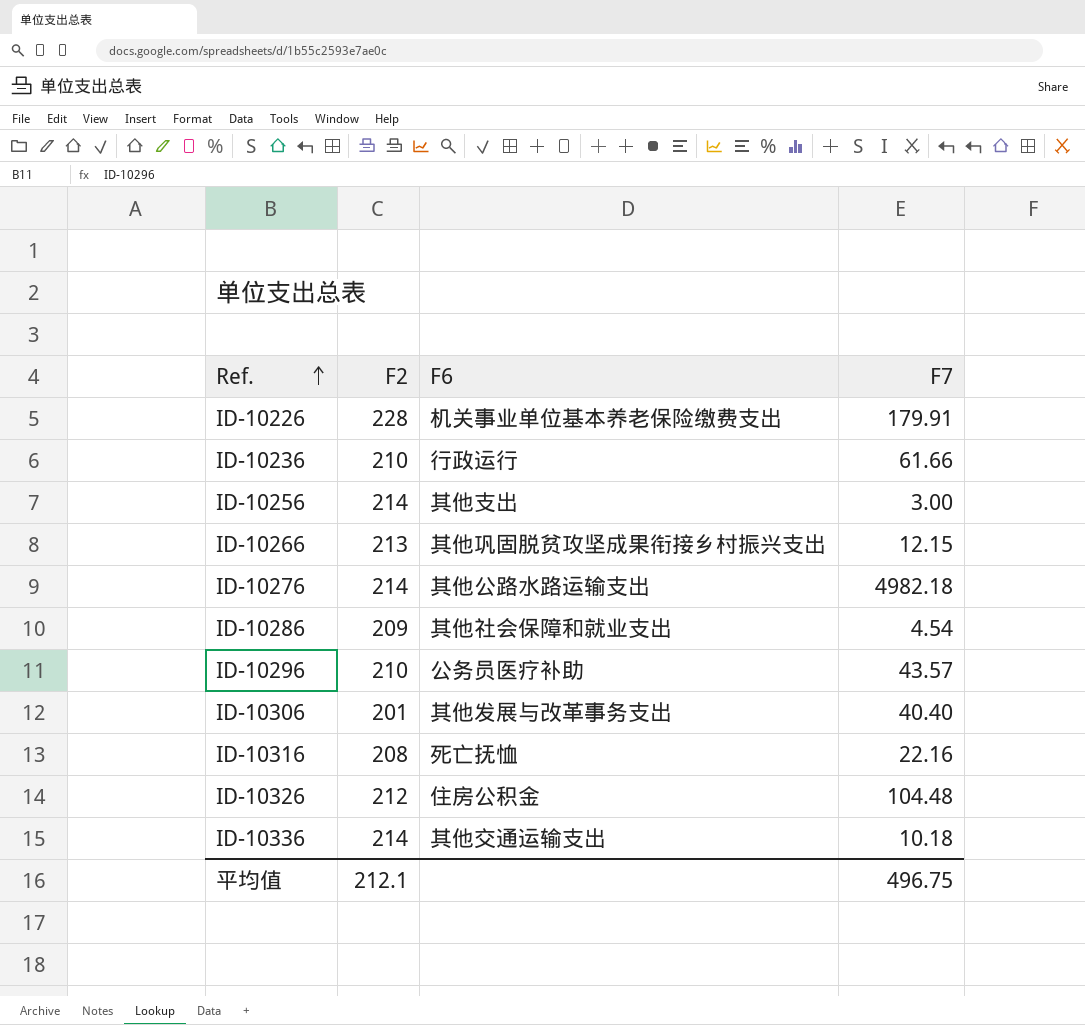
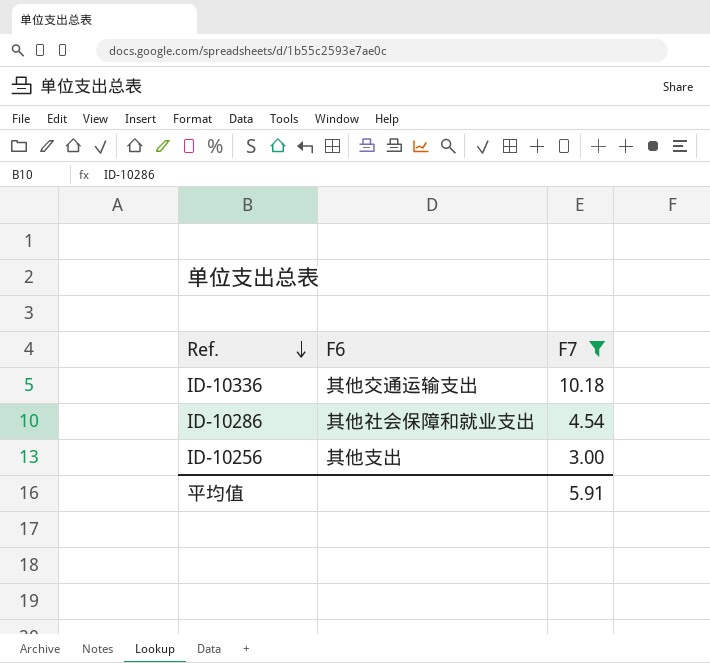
filter: none -> F7 <= 10.18
row order: Ref. ascending -> Ref. descending
column F2 | position: 2 -> none
平均值 | F7: 496.75 -> 5.91

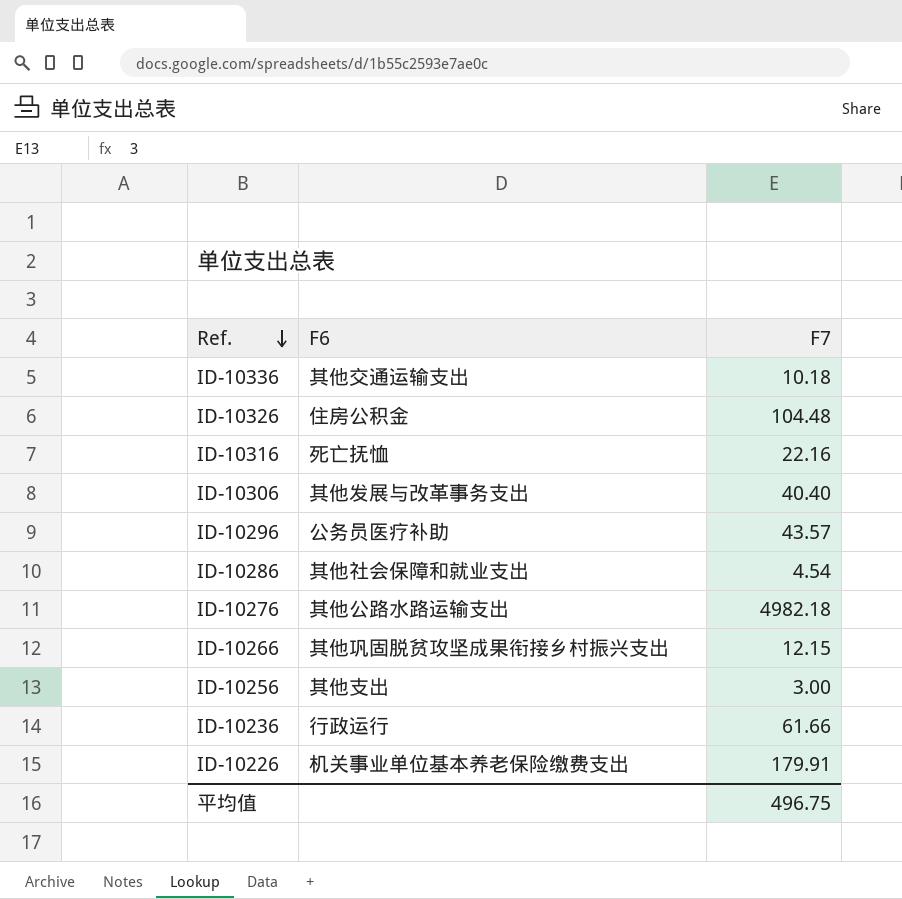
filter: F7 <= 10.18 -> none
平均值 | F7: 5.91 -> 496.75

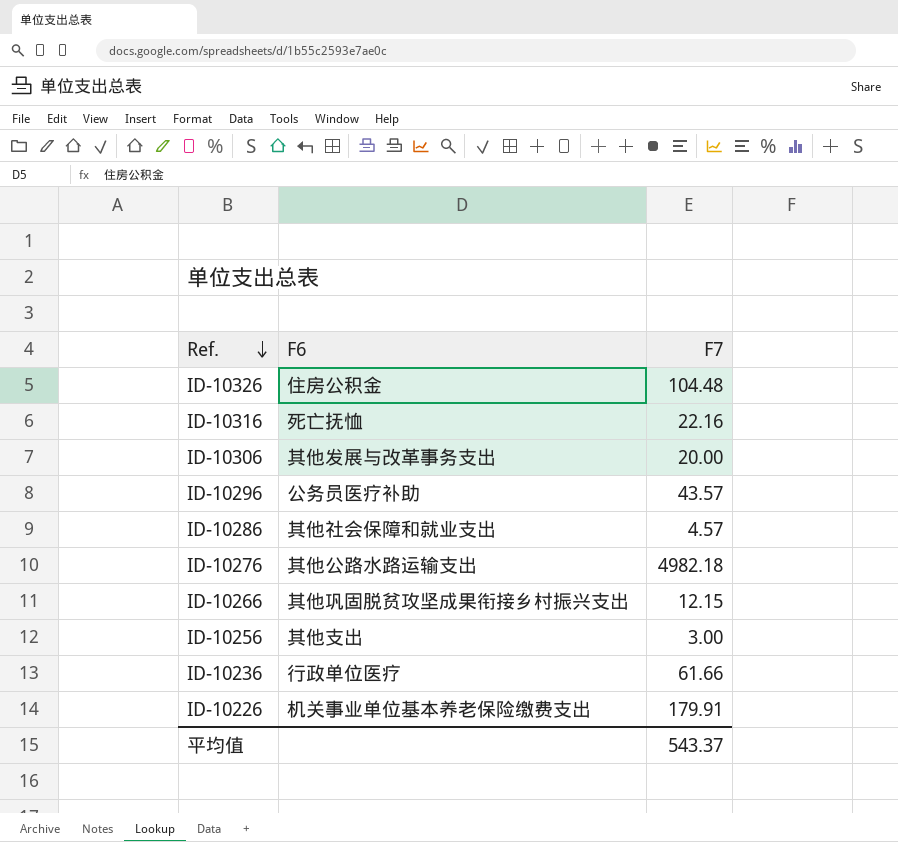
row ID-10336: 其他交通运输支出 | 10.18 -> none
ID-10306 | F7: 40.40 -> 20.00
ID-10286 | F7: 4.54 -> 4.57
ID-10236 | F6: 行政运行 -> 行政单位医疗
平均值 | F7: 496.75 -> 543.37

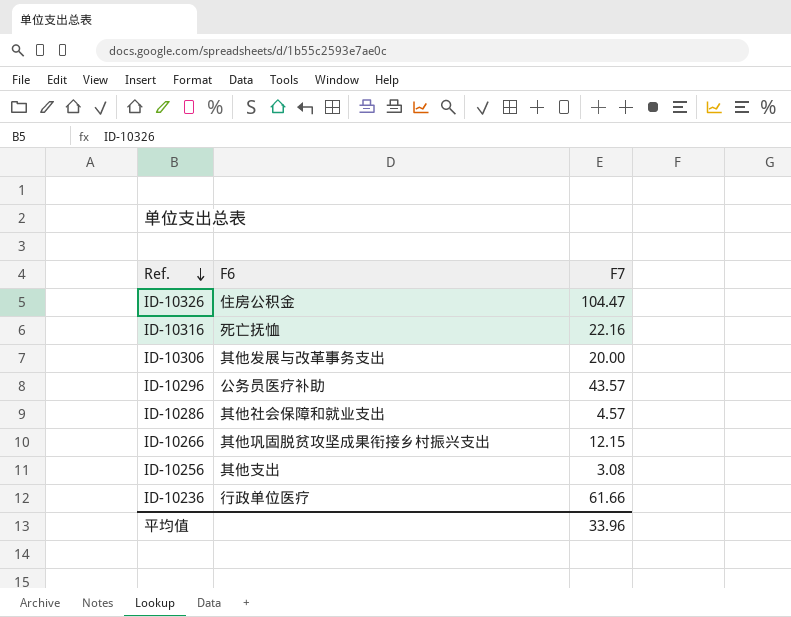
row ID-10276: 其他公路水路运输支出 | 4982.18 -> none
row ID-10226: 机关事业单位基本养老保险缴费支出 | 179.91 -> none
ID-10326 | F7: 104.48 -> 104.47
ID-10256 | F7: 3.00 -> 3.08
平均值 | F7: 543.37 -> 33.96

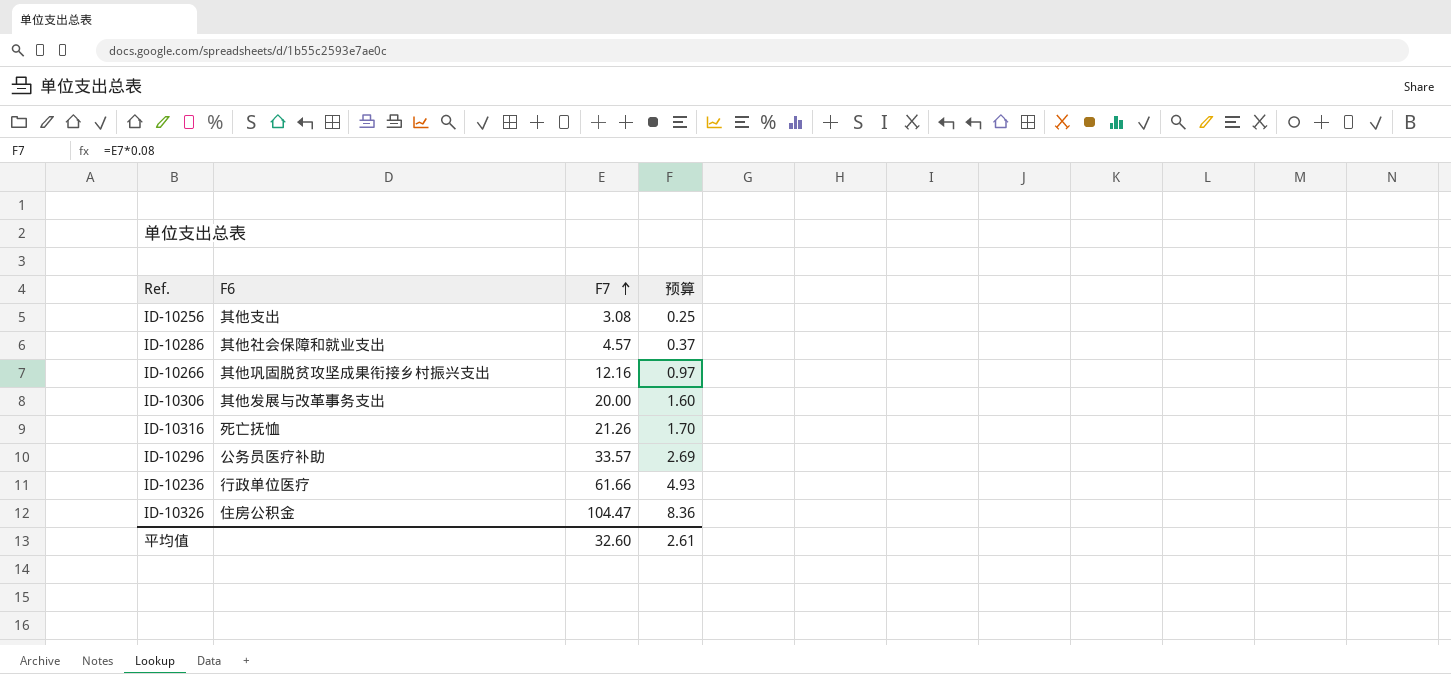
row order: Ref. descending -> F7 ascending
column 预算 | formula: none -> [F7] * 0.08
ID-10266 | F7: 12.15 -> 12.16
ID-10316 | F7: 22.16 -> 21.26
ID-10296 | F7: 43.57 -> 33.57
平均值 | F7: 33.96 -> 32.60

